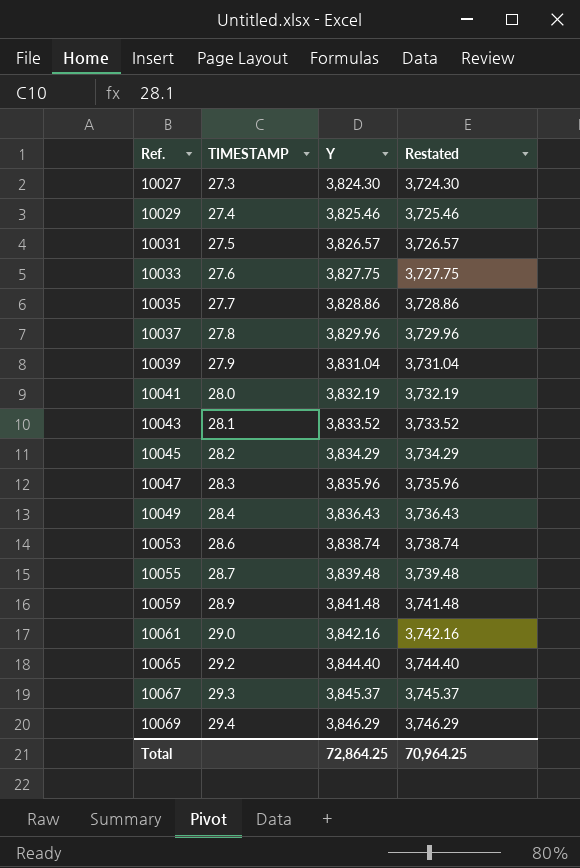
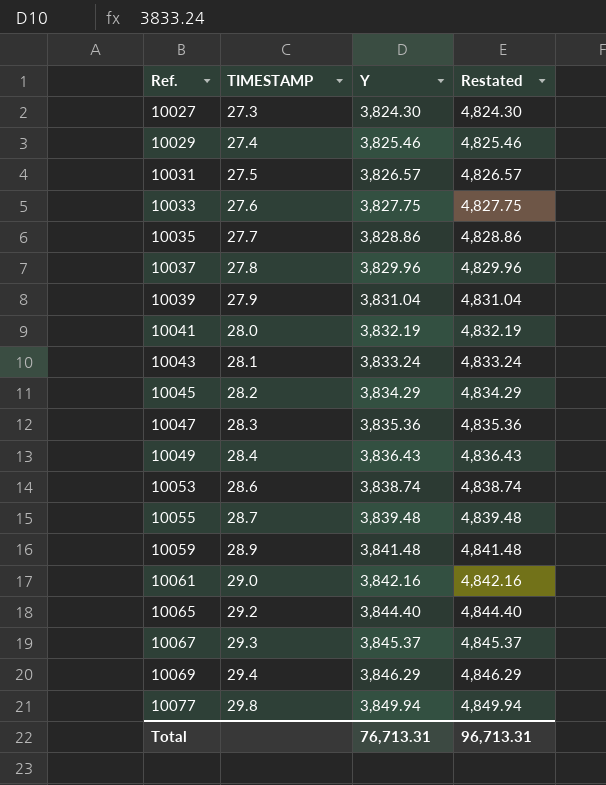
column Restated | formula: [Y] - 100 -> [Y] + 1000
10043 | Y: 3,833.52 -> 3,833.24
10047 | Y: 3,835.96 -> 3,835.36
row 10077: none -> 29.8 | 3,849.94 | 4,849.94
Total | Y: 72,864.25 -> 76,713.31
Total | Restated: 70,964.25 -> 96,713.31

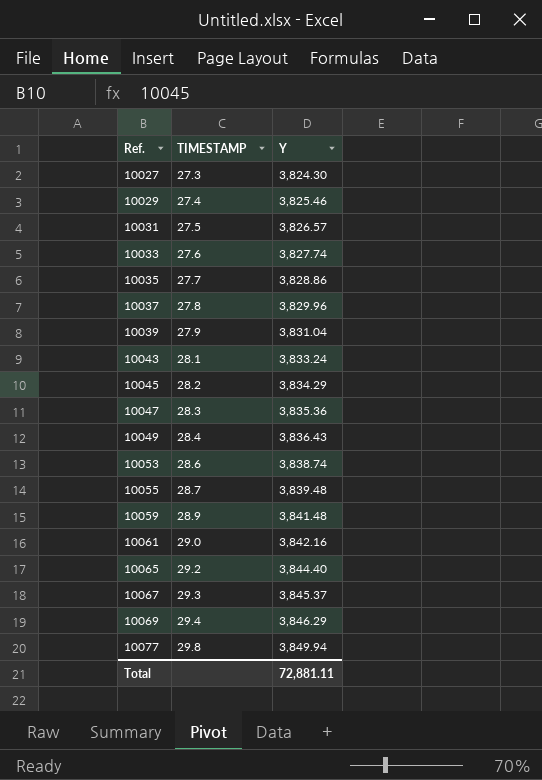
column Restated | formula: [Y] + 1000 -> none
row 10041: 28.0 | 3,832.19 | 4,832.19 -> none
10033 | Y: 3,827.75 -> 3,827.74
Total | Y: 76,713.31 -> 72,881.11

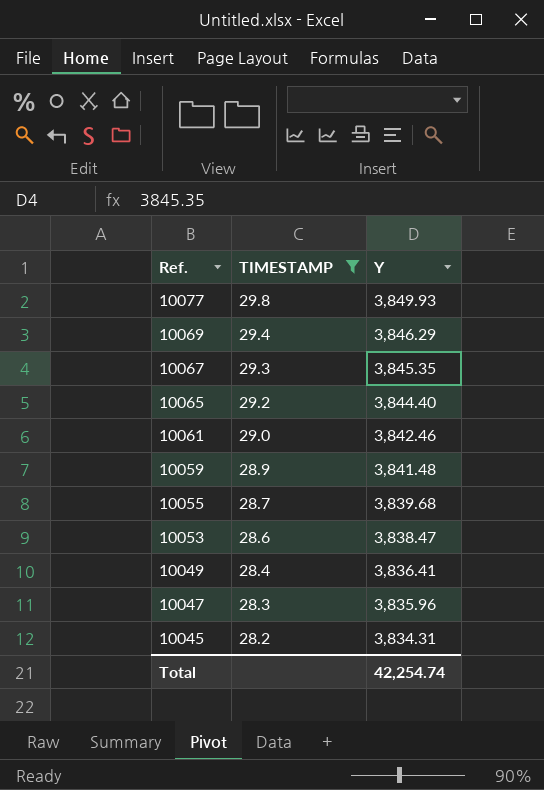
filter: none -> TIMESTAMP >= 28.2
row order: Ref. ascending -> Ref. descending
10077 | Y: 3,849.94 -> 3,849.93
10067 | Y: 3,845.37 -> 3,845.35
10061 | Y: 3,842.16 -> 3,842.46
10055 | Y: 3,839.48 -> 3,839.68
10053 | Y: 3,838.74 -> 3,838.47
10049 | Y: 3,836.43 -> 3,836.41
10047 | Y: 3,835.36 -> 3,835.96
10045 | Y: 3,834.29 -> 3,834.31
Total | Y: 72,881.11 -> 42,254.74

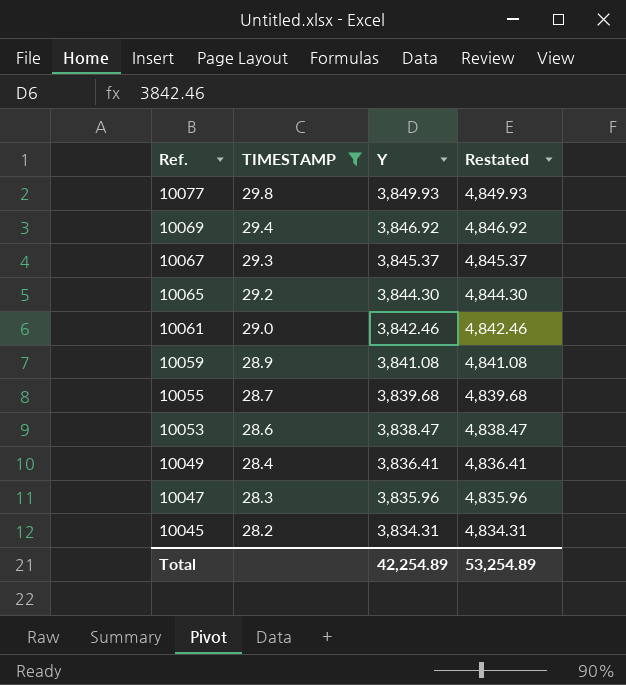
column Restated | formula: none -> [Y] + 1000
10069 | Y: 3,846.29 -> 3,846.92
10067 | Y: 3,845.35 -> 3,845.37
10065 | Y: 3,844.40 -> 3,844.30
10059 | Y: 3,841.48 -> 3,841.08
Total | Y: 42,254.74 -> 42,254.89

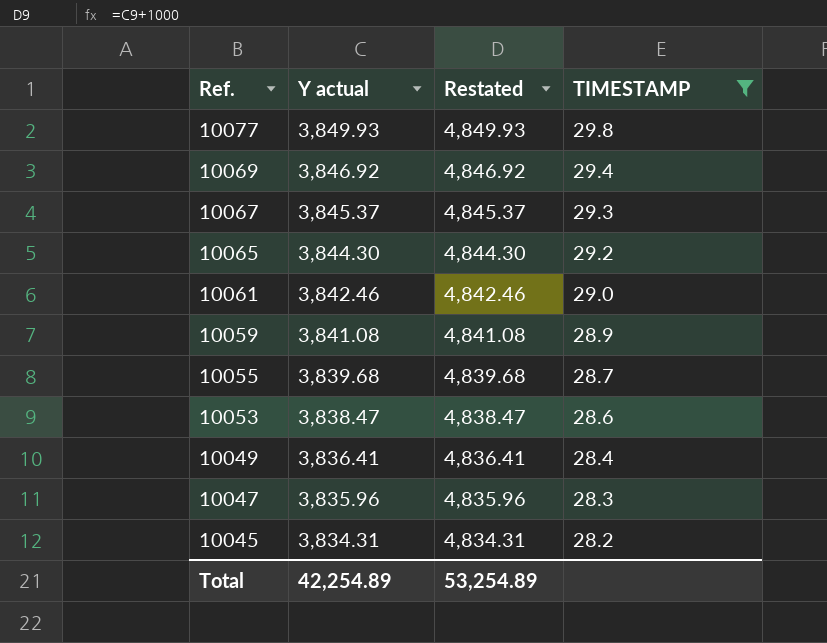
column name: Y -> Y actual
column TIMESTAMP | position: 2 -> 4

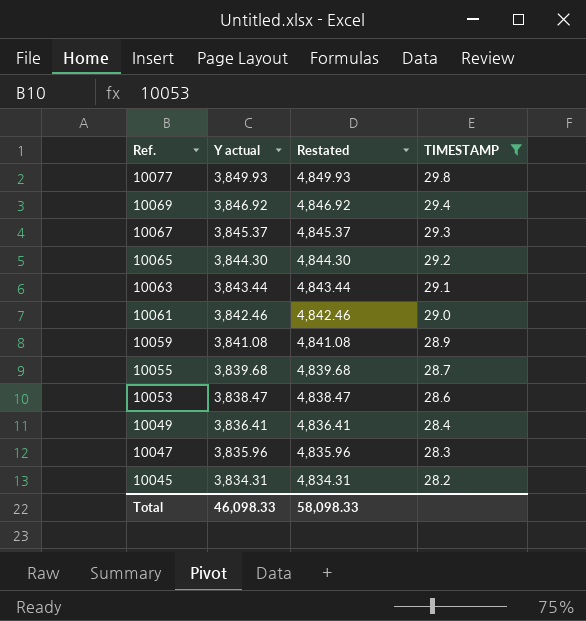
row 10063: none -> 3,843.44 | 4,843.44 | 29.1
Total | Y actual: 42,254.89 -> 46,098.33
Total | Restated: 53,254.89 -> 58,098.33

